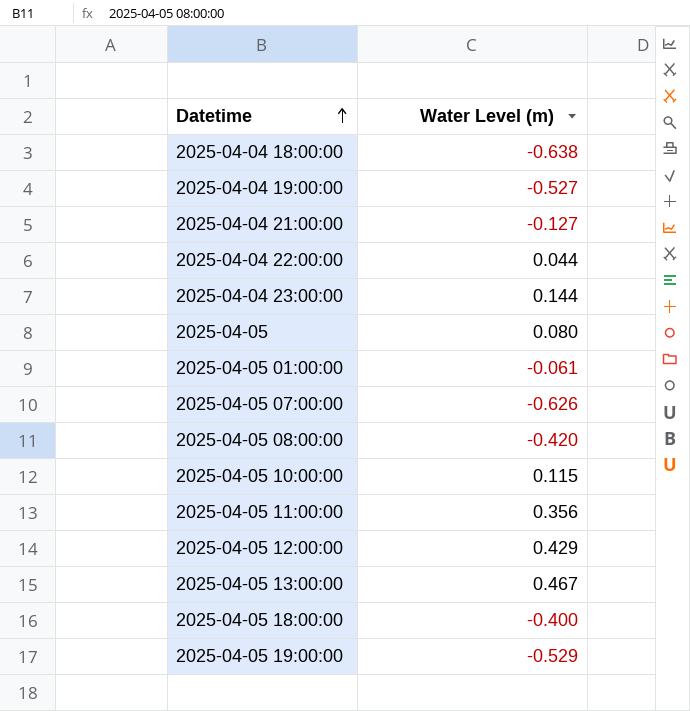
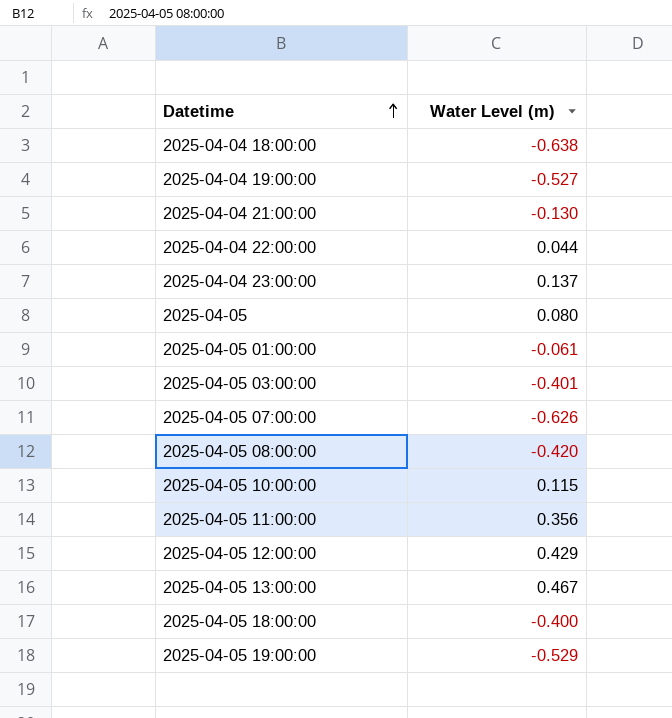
2025-04-04 21:00:00 | Water Level (m): -0.127 -> -0.130
2025-04-04 23:00:00 | Water Level (m): 0.144 -> 0.137
row 2025-04-05 03:00:00: none -> -0.401

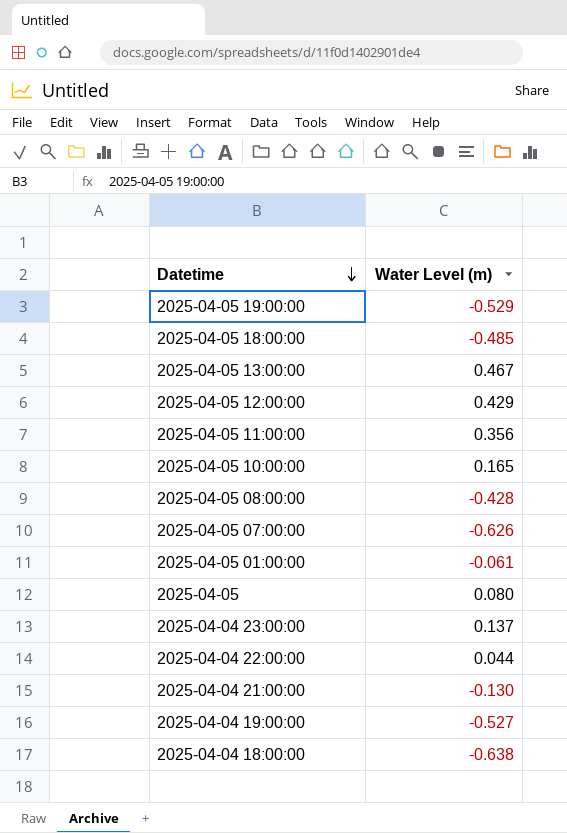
row order: Datetime ascending -> Datetime descending
row 2025-04-05 03:00:00: -0.401 -> none
2025-04-05 18:00:00 | Water Level (m): -0.400 -> -0.485
2025-04-05 10:00:00 | Water Level (m): 0.115 -> 0.165
2025-04-05 08:00:00 | Water Level (m): -0.420 -> -0.428

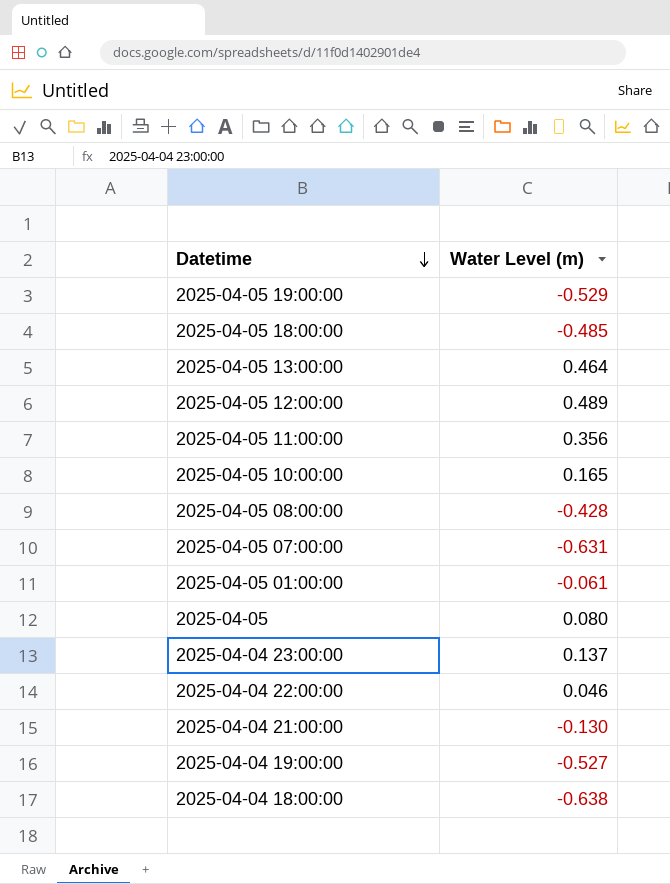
2025-04-05 13:00:00 | Water Level (m): 0.467 -> 0.464
2025-04-05 12:00:00 | Water Level (m): 0.429 -> 0.489
2025-04-05 07:00:00 | Water Level (m): -0.626 -> -0.631
2025-04-04 22:00:00 | Water Level (m): 0.044 -> 0.046

